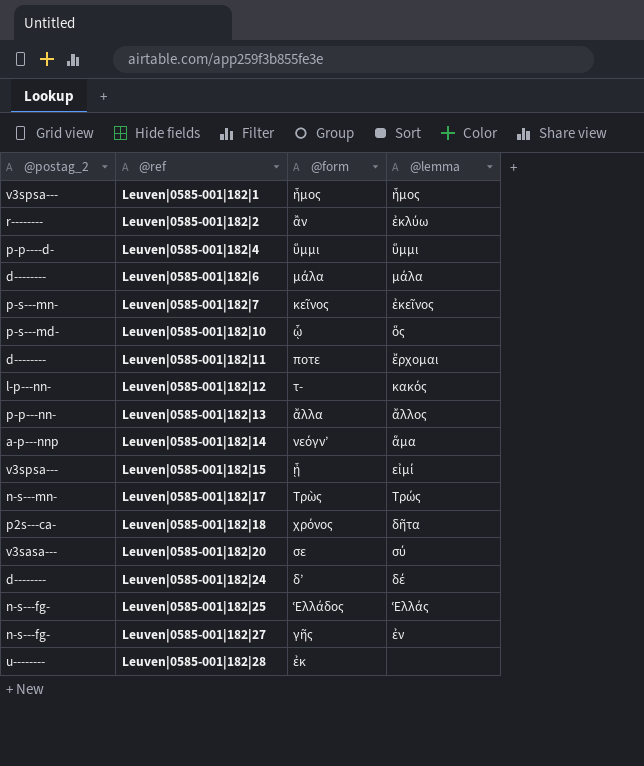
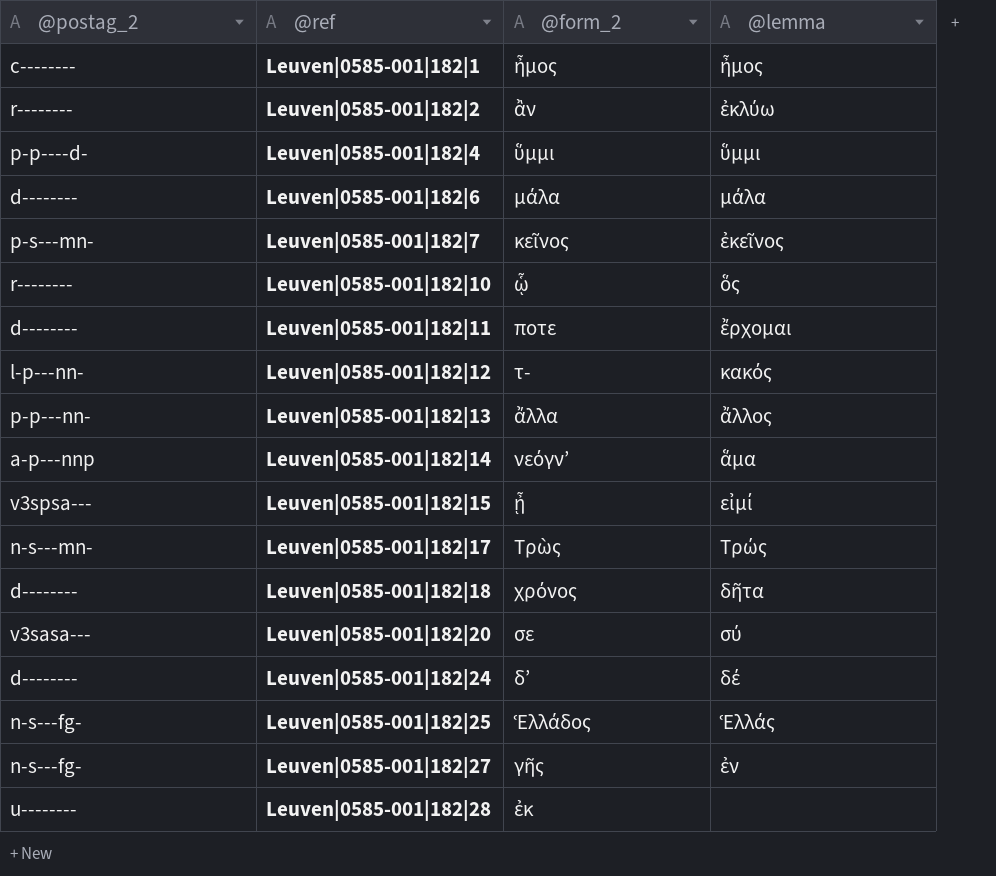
column name: @form -> @form_2
Leuven|0585-001|182|1 | @postag_2: v3spsa--- -> c--------
Leuven|0585-001|182|10 | @postag_2: p-s---md- -> r--------
Leuven|0585-001|182|18 | @postag_2: p2s---ca- -> d--------

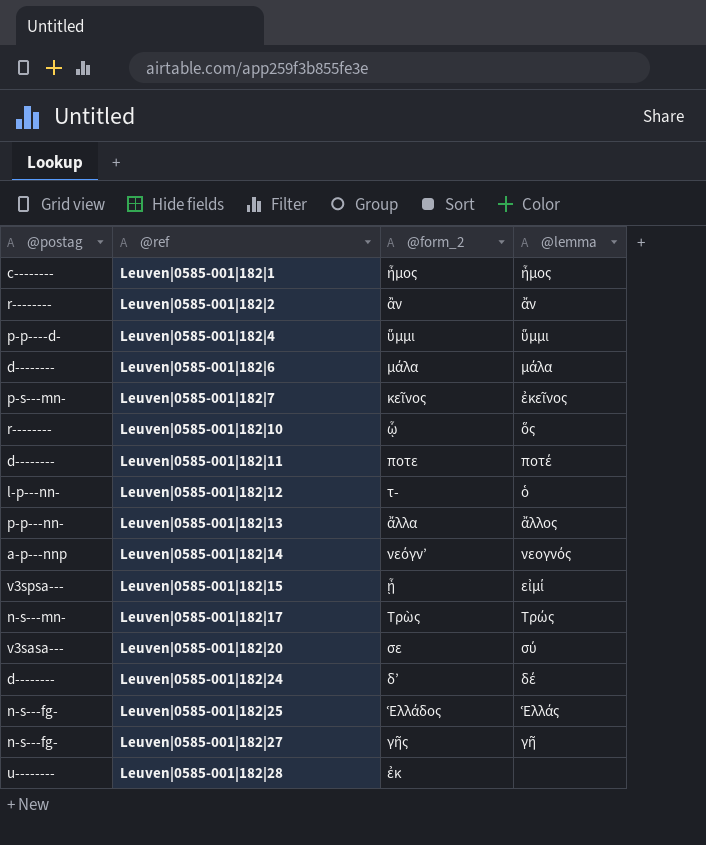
column name: @postag_2 -> @postag
row Leuven|0585-001|182|18: d-------- | χρόνος | δῆτα -> none
Leuven|0585-001|182|2 | @lemma: ἐκλύω -> ἄν
Leuven|0585-001|182|11 | @lemma: ἔρχομαι -> ποτέ
Leuven|0585-001|182|12 | @lemma: κακός -> ὁ
Leuven|0585-001|182|14 | @lemma: ἅμα -> νεογνός
Leuven|0585-001|182|27 | @lemma: ἐν -> γῆ

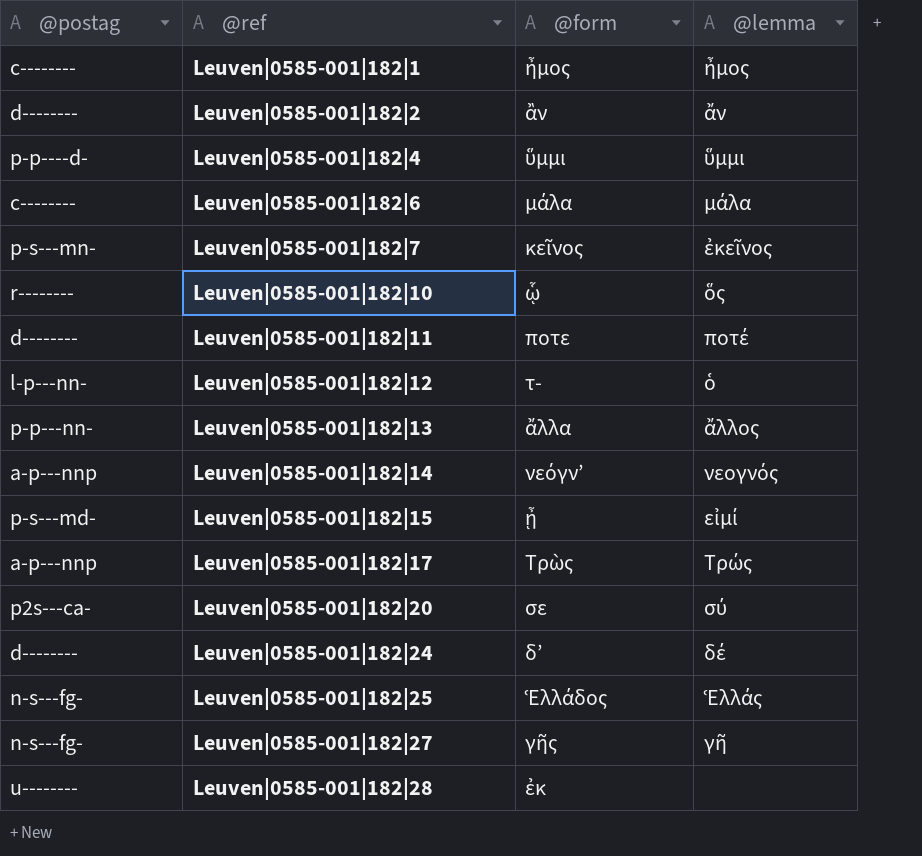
column name: @form_2 -> @form
Leuven|0585-001|182|2 | @postag: r-------- -> d--------
Leuven|0585-001|182|6 | @postag: d-------- -> c--------
Leuven|0585-001|182|15 | @postag: v3spsa--- -> p-s---md-
Leuven|0585-001|182|17 | @postag: n-s---mn- -> a-p---nnp
Leuven|0585-001|182|20 | @postag: v3sasa--- -> p2s---ca-

